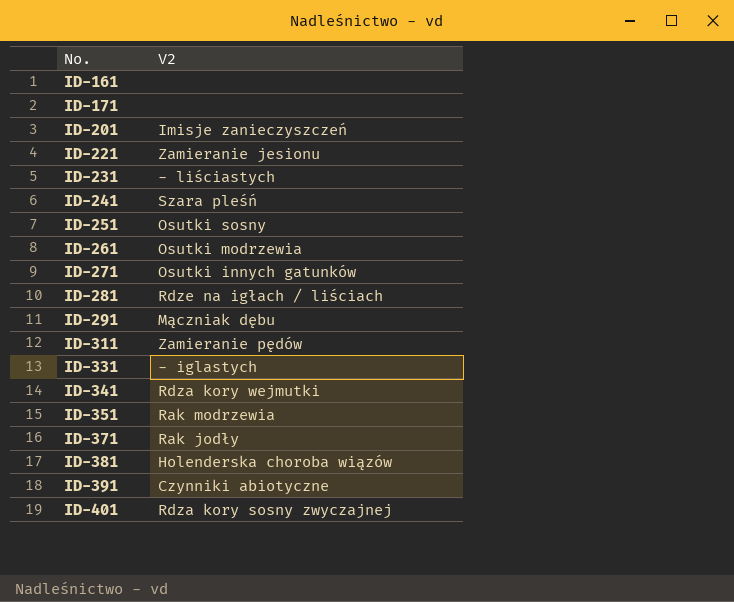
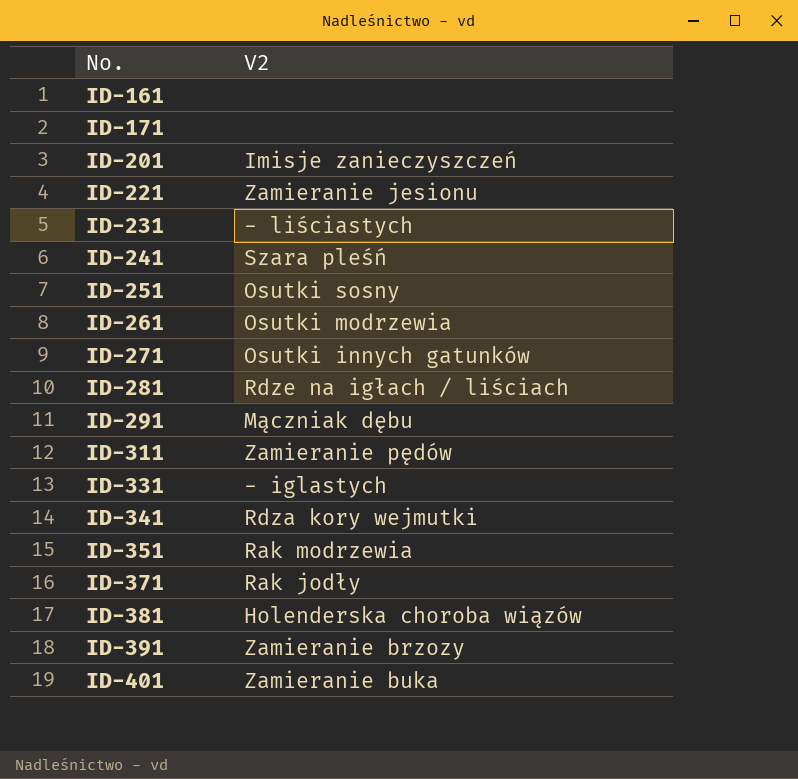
ID-391 | V2: Czynniki abiotyczne -> Zamieranie brzozy
ID-401 | V2: Rdza kory sosny zwyczajnej -> Zamieranie buka

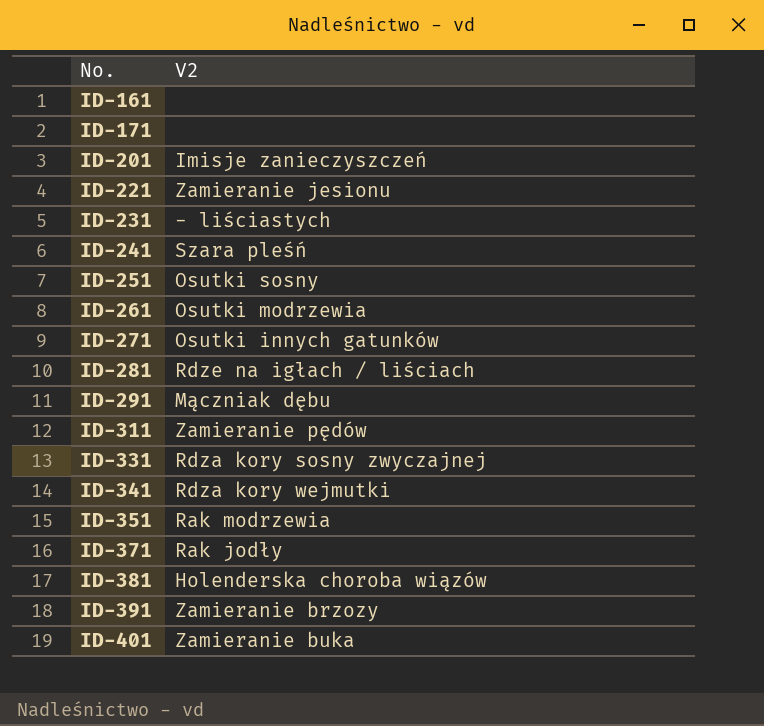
ID-331 | V2: - iglastych -> Rdza kory sosny zwyczajnej

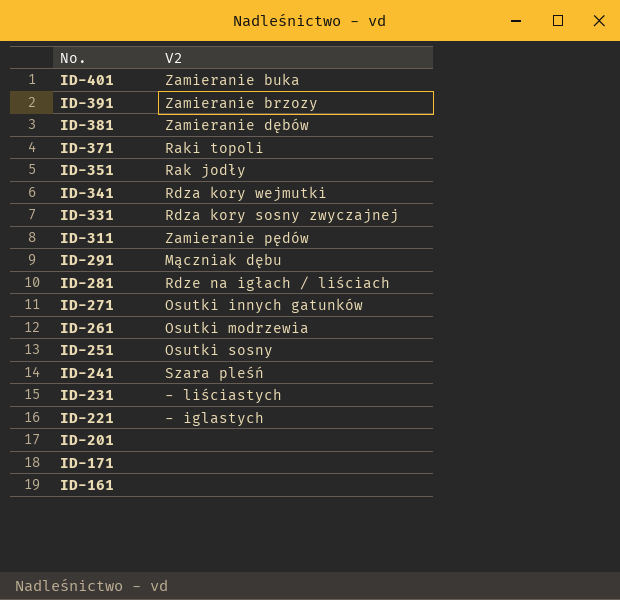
row order: No. ascending -> No. descending
ID-381 | V2: Holenderska choroba wiązów -> Zamieranie dębów
ID-371 | V2: Rak jodły -> Raki topoli
ID-351 | V2: Rak modrzewia -> Rak jodły
ID-221 | V2: Zamieranie jesionu -> - iglastych
ID-201 | V2: Imisje zanieczyszczeń -> none

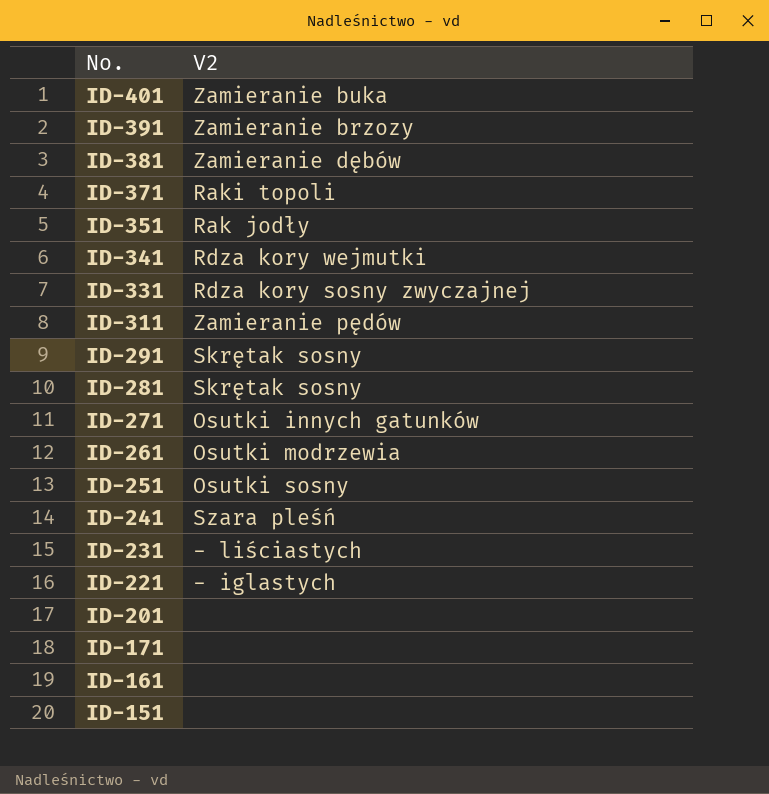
ID-291 | V2: Mączniak dębu -> Skrętak sosny
ID-281 | V2: Rdze na igłach / liściach -> Skrętak sosny
row ID-151: none -> none

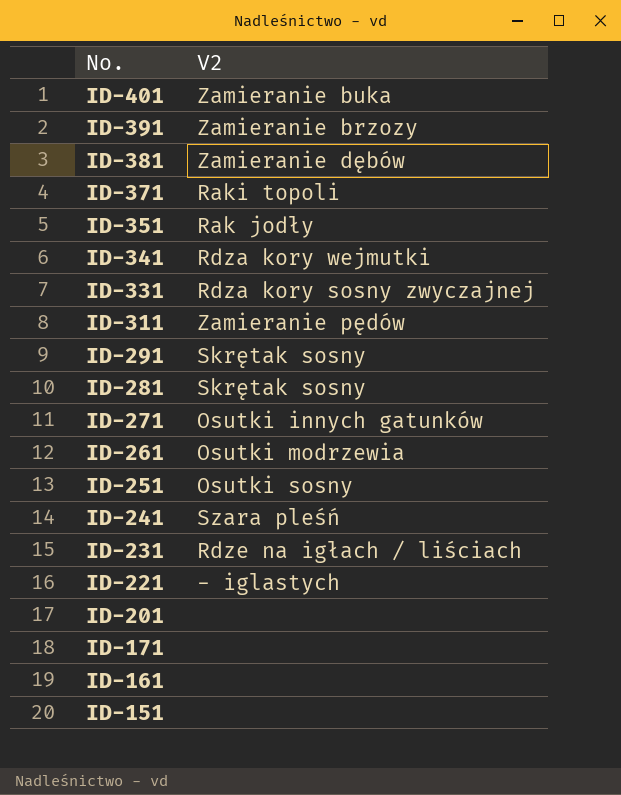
ID-231 | V2: - liściastych -> Rdze na igłach / liściach

